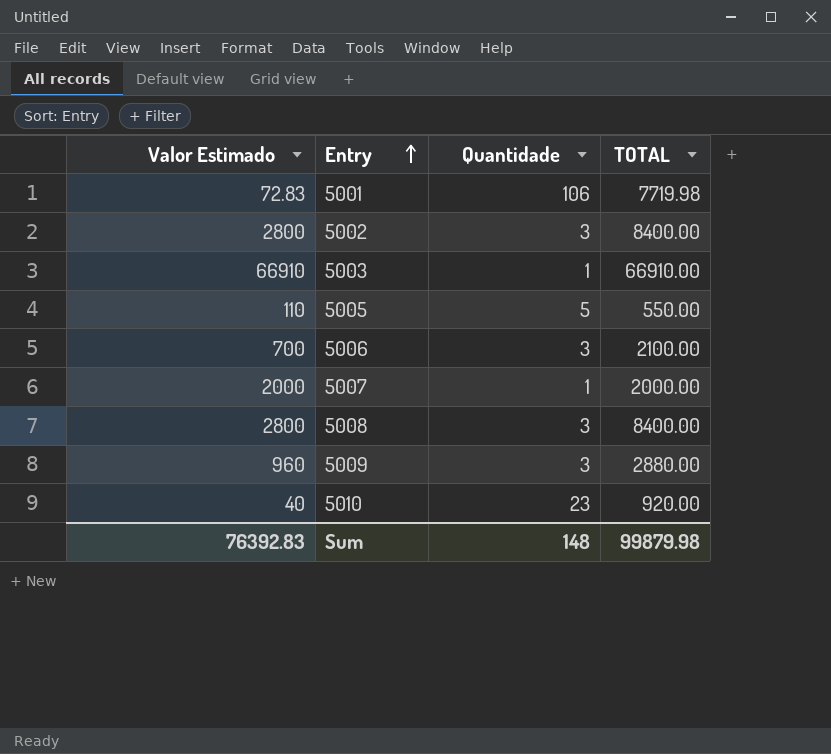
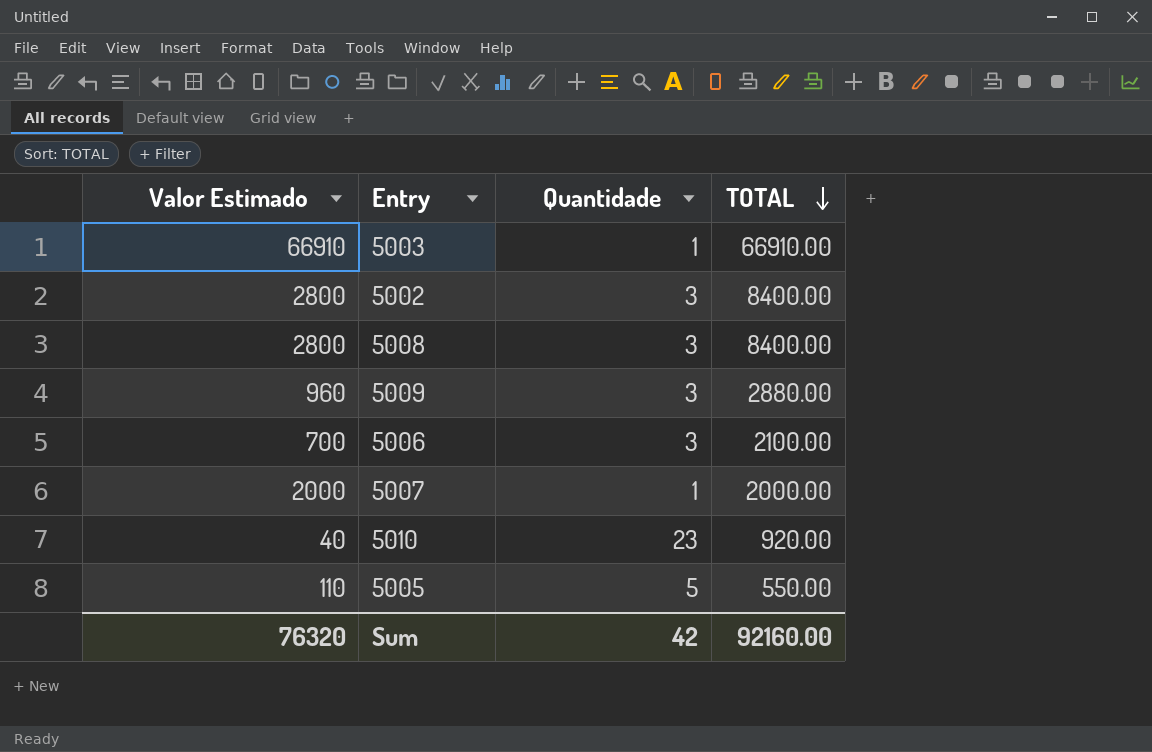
row order: Entry ascending -> TOTAL descending
row 5001: 72.83 | 106 | 7719.98 -> none
Sum | Valor Estimado: 76392.83 -> 76320
Sum | Quantidade: 148 -> 42
Sum | TOTAL: 99879.98 -> 92160.00

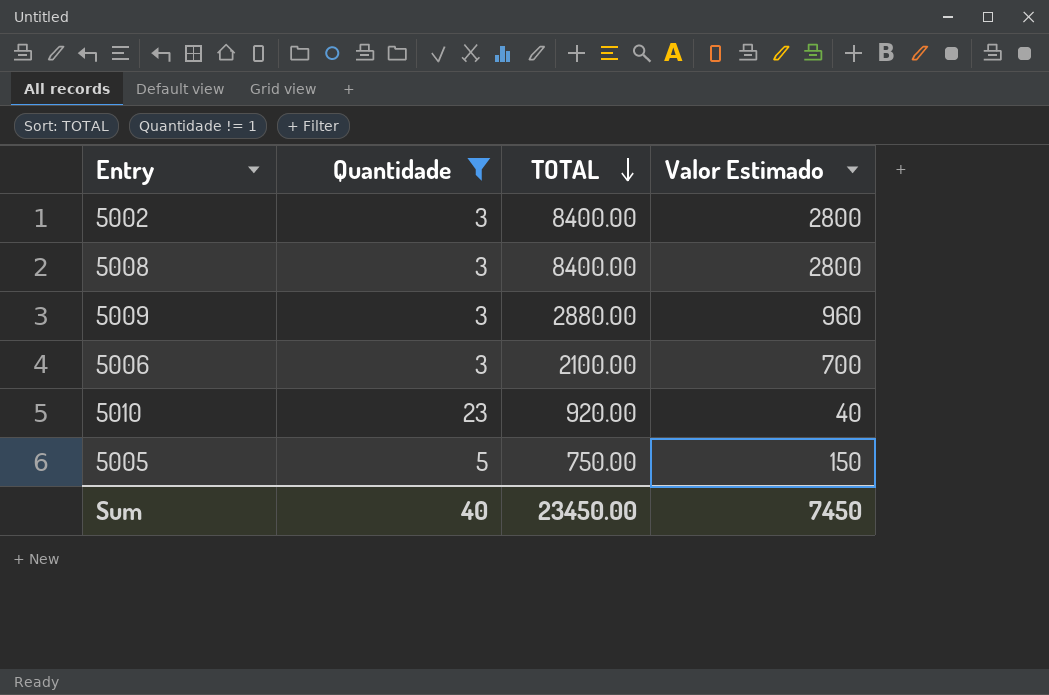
filter: none -> Quantidade != 1
column Valor Estimado | position: 1 -> 4
5005 | TOTAL: 550.00 -> 750.00
5005 | Valor Estimado: 110 -> 150
Sum | Quantidade: 42 -> 40
Sum | TOTAL: 92160.00 -> 23450.00
Sum | Valor Estimado: 76320 -> 7450

